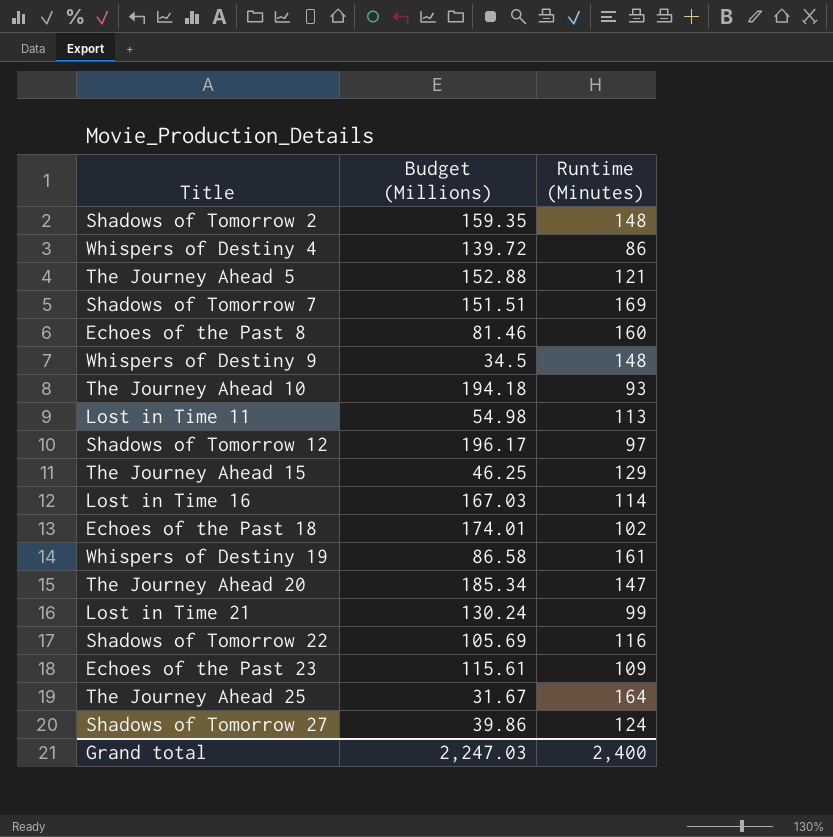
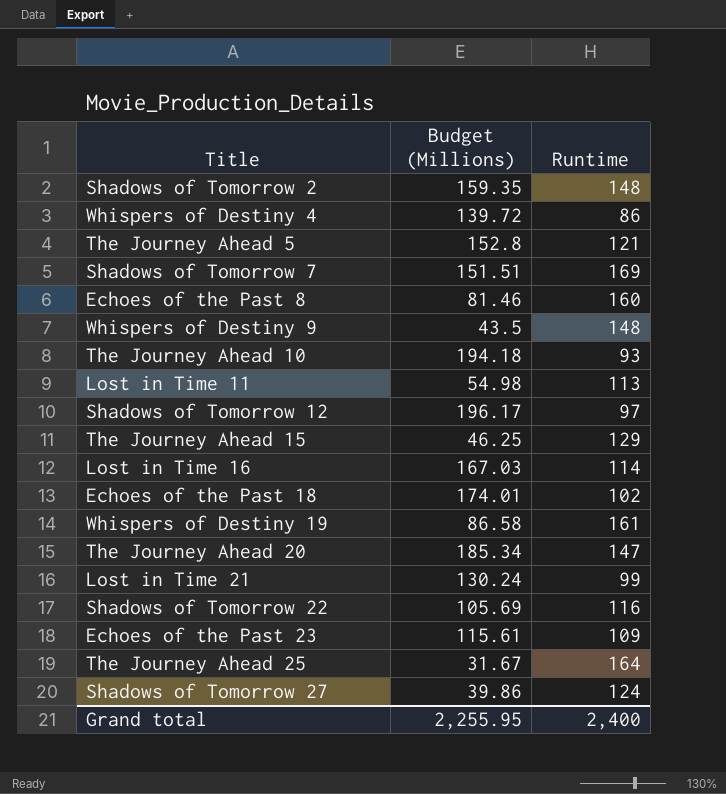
column name: Runtime (Minutes) -> Runtime
The Journey Ahead 5 | Budget (Millions): 152.88 -> 152.8
Whispers of Destiny 9 | Budget (Millions): 34.5 -> 43.5
Grand total | Budget (Millions): 2,247.03 -> 2,255.95

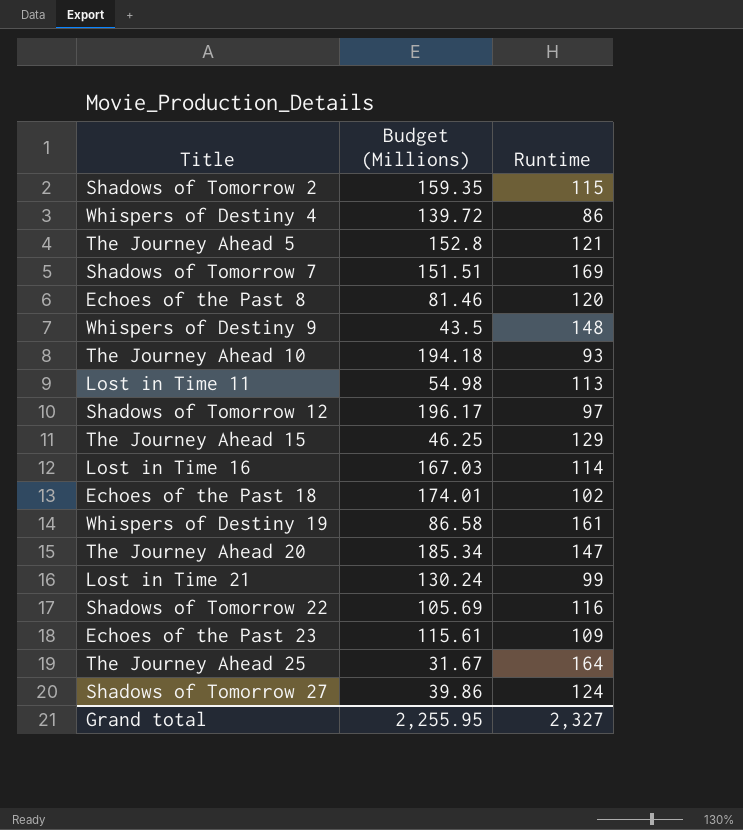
Shadows of Tomorrow 2 | Runtime: 148 -> 115
Echoes of the Past 8 | Runtime: 160 -> 120
Grand total | Runtime: 2,400 -> 2,327

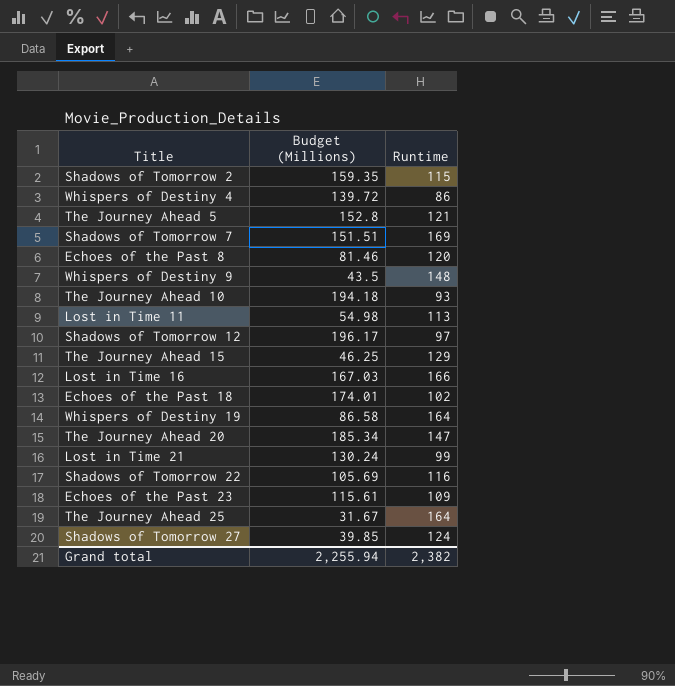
Lost in Time 16 | Runtime: 114 -> 166
Whispers of Destiny 19 | Runtime: 161 -> 164
Shadows of Tomorrow 27 | Budget (Millions): 39.86 -> 39.85
Grand total | Budget (Millions): 2,255.95 -> 2,255.94
Grand total | Runtime: 2,327 -> 2,382

